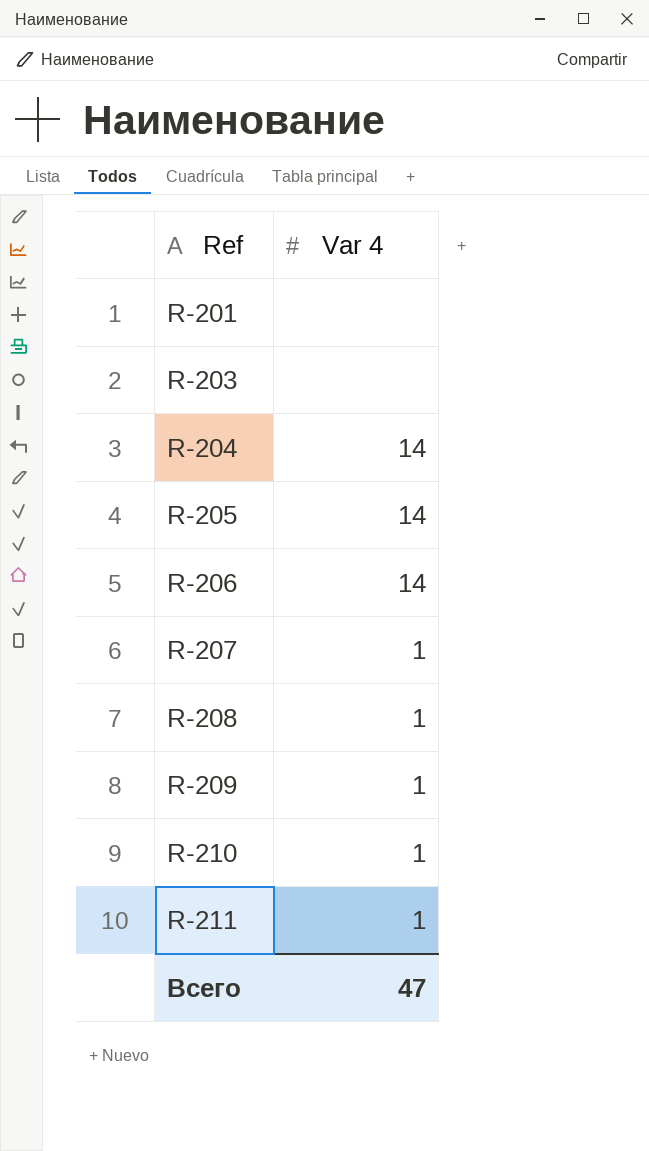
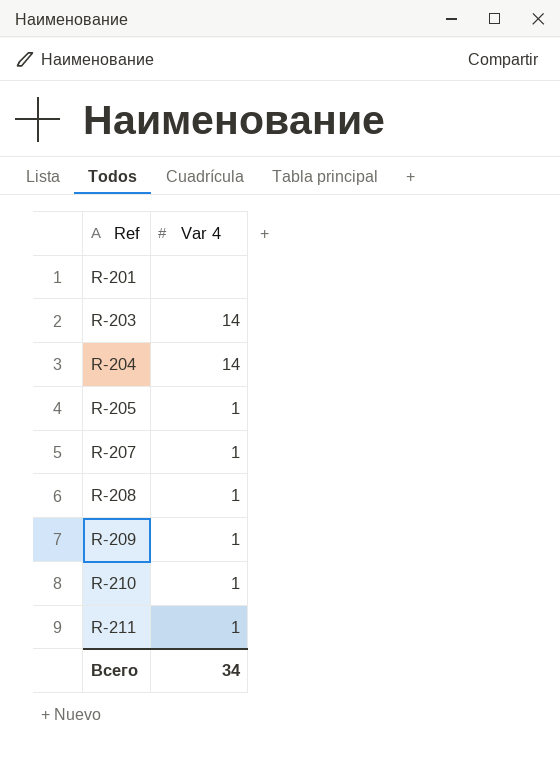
row R-206: 14 -> none
R-203 | Var 4: none -> 14
R-205 | Var 4: 14 -> 1
Всего | Var 4: 47 -> 34

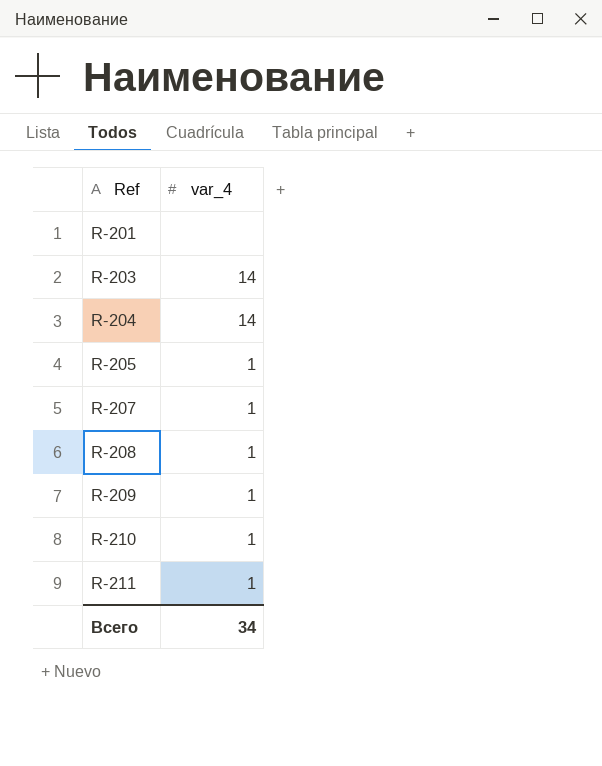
column name: Var 4 -> var_4

